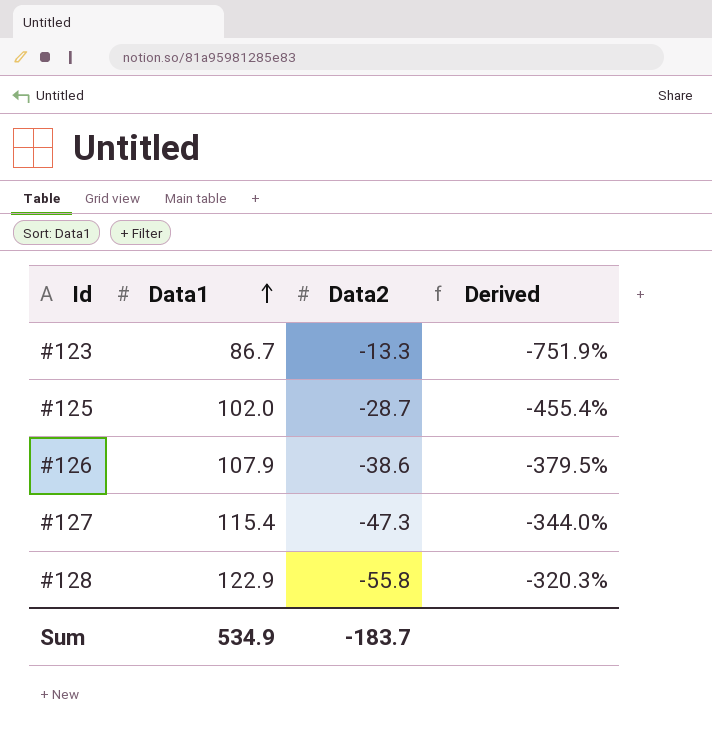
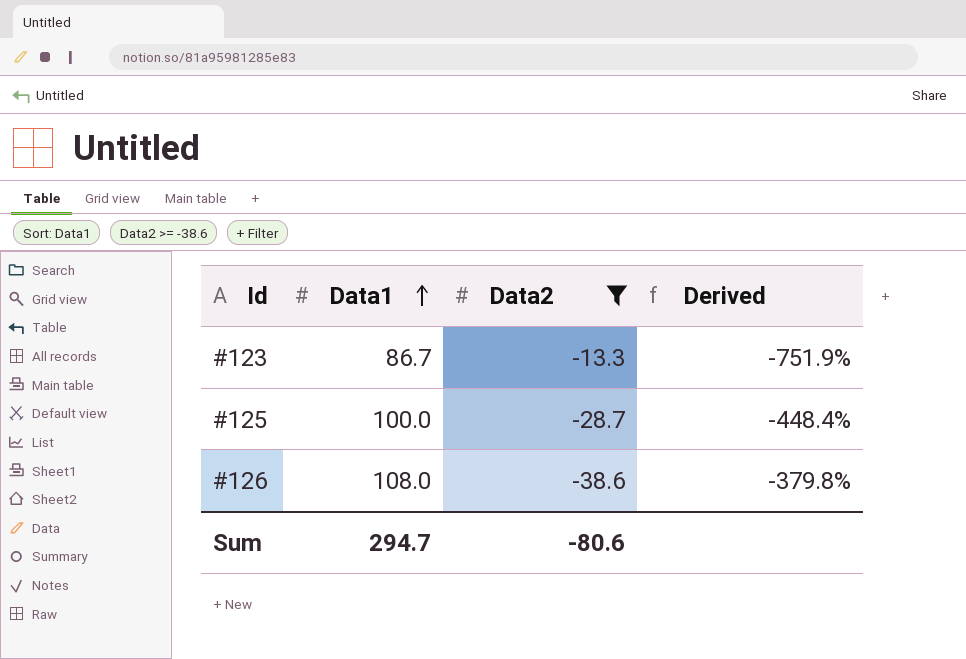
filter: none -> Data2 >= -38.6
#125 | Data1: 102.0 -> 100.0
#125 | Derived: -455.4% -> -448.4%
#126 | Data1: 107.9 -> 108.0
#126 | Derived: -379.5% -> -379.8%
Sum | Data1: 534.9 -> 294.7
Sum | Data2: -183.7 -> -80.6

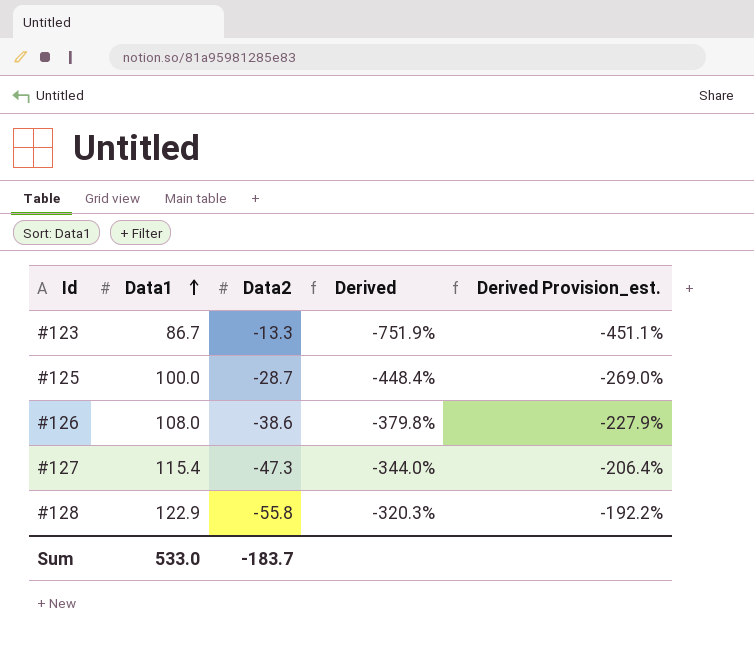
filter: Data2 >= -38.6 -> none
column Derived Provision_est. | formula: none -> [Derived] * 0.6
Sum | Data1: 294.7 -> 533.0
Sum | Data2: -80.6 -> -183.7

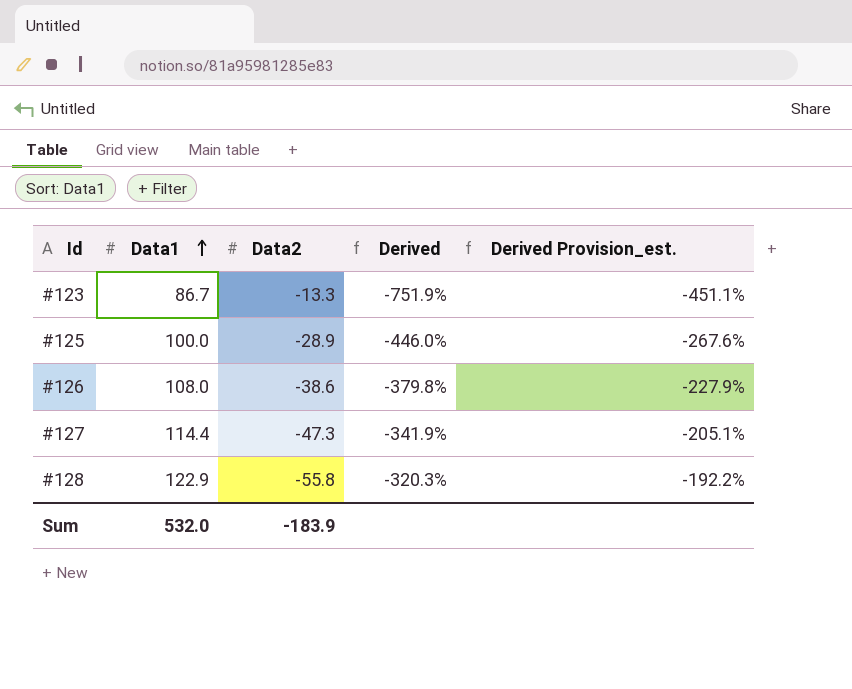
#125 | Data2: -28.7 -> -28.9
#125 | Derived: -448.4% -> -446.0%
#125 | Derived Provision_est.: -269.0% -> -267.6%
#127 | Data1: 115.4 -> 114.4
#127 | Derived: -344.0% -> -341.9%
#127 | Derived Provision_est.: -206.4% -> -205.1%
Sum | Data1: 533.0 -> 532.0
Sum | Data2: -183.7 -> -183.9

